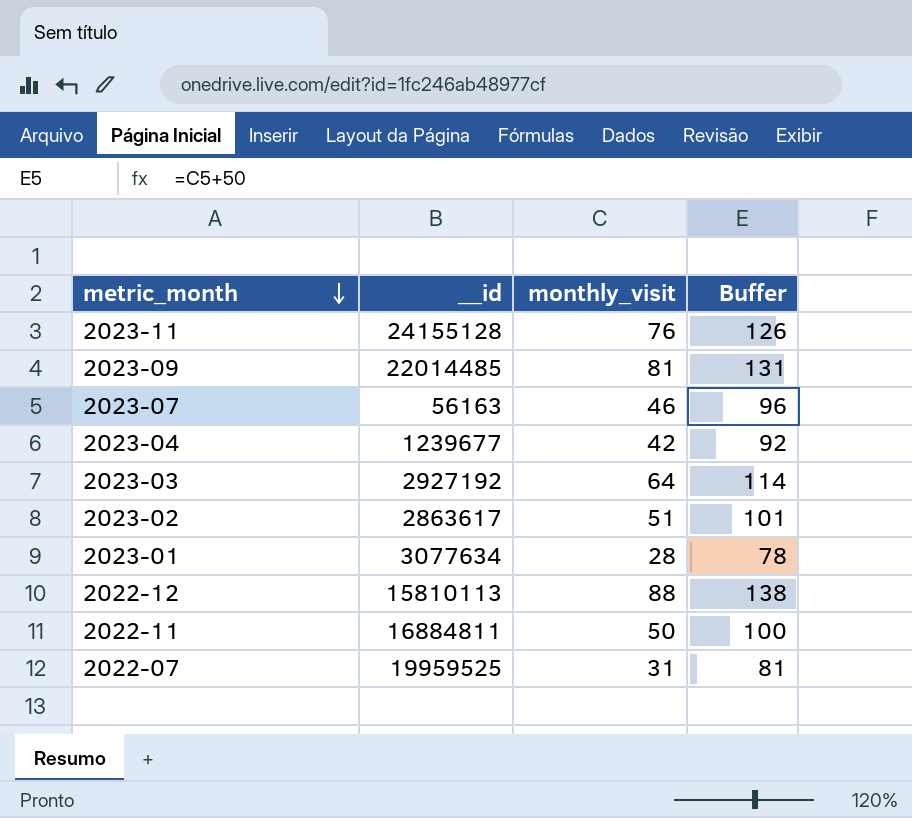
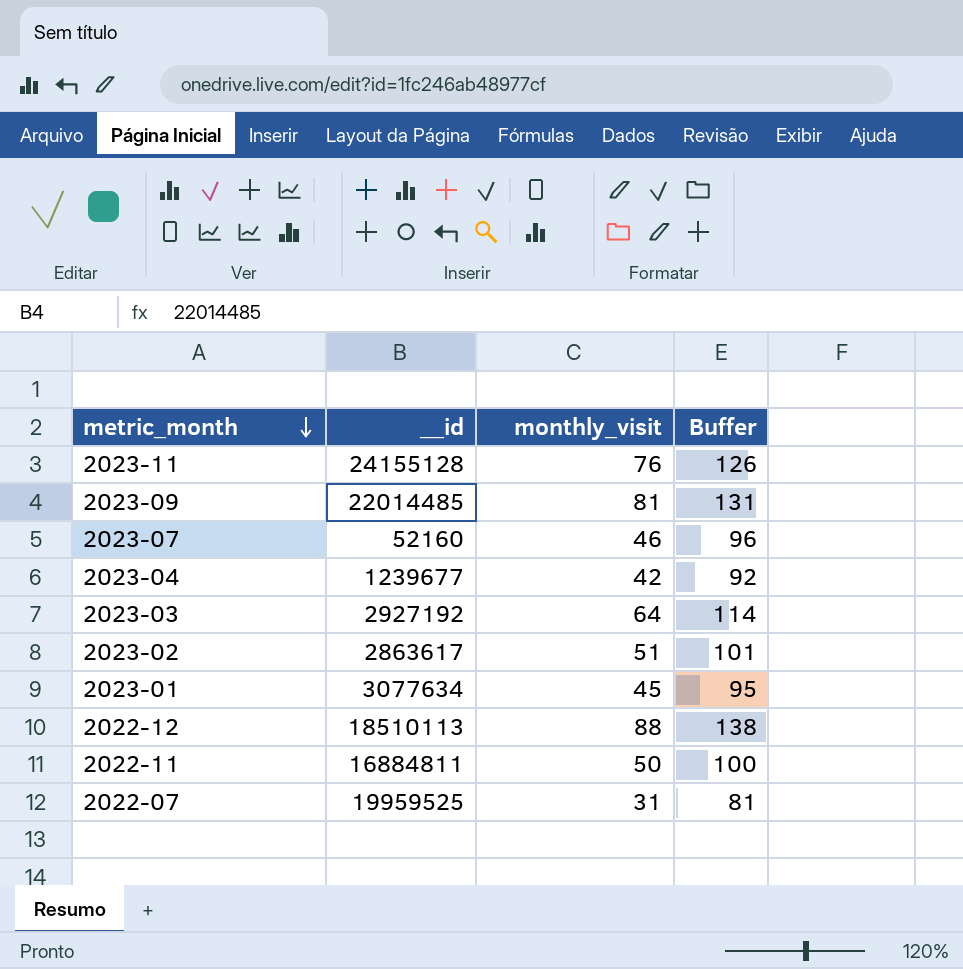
2023-07 | __id: 56163 -> 52160
2023-01 | monthly_visit: 28 -> 45
2023-01 | Buffer: 78 -> 95
2022-12 | __id: 15810113 -> 18510113

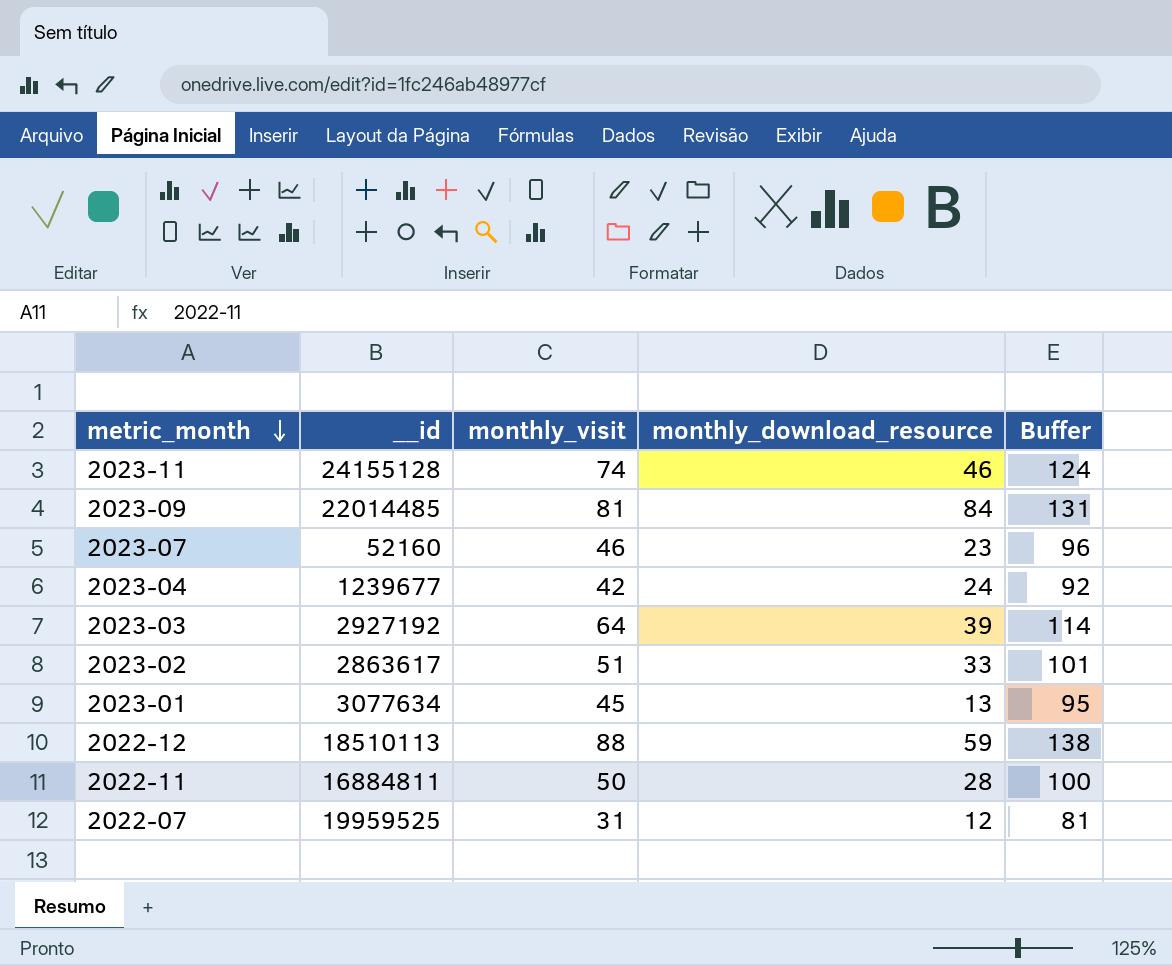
column monthly_download_resource | position: none -> 4
2023-11 | monthly_visit: 76 -> 74
2023-11 | Buffer: 126 -> 124

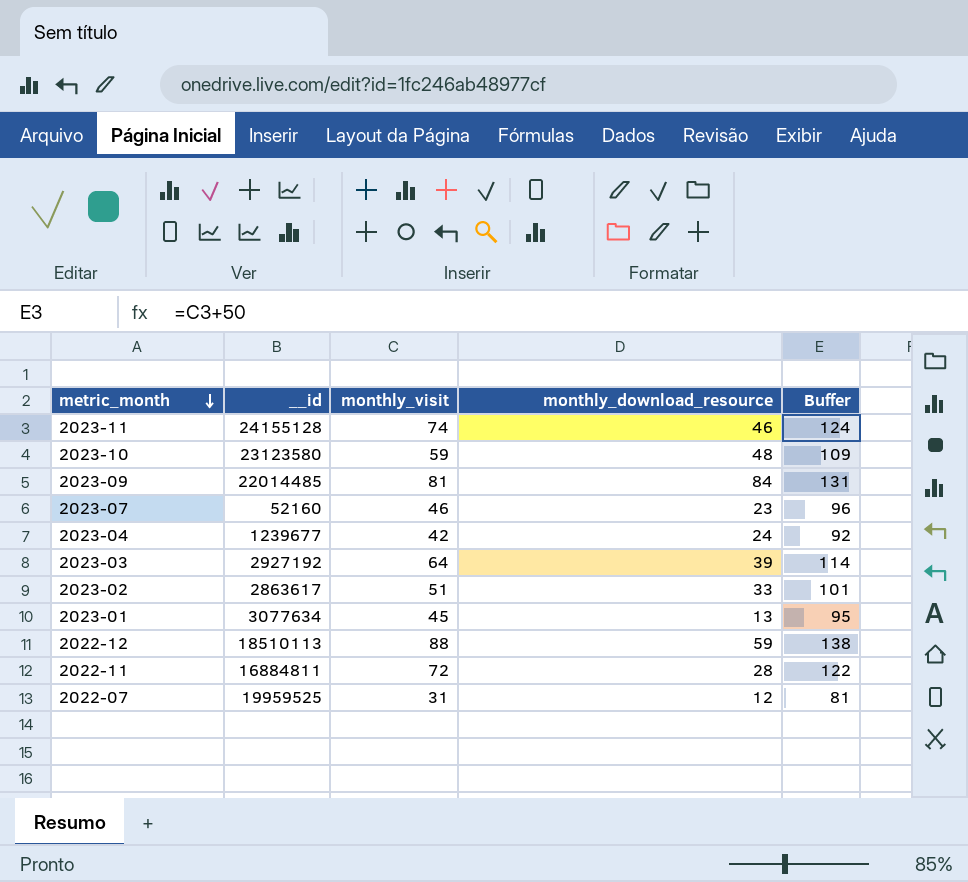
row 2023-10: none -> 23123580 | 59 | 48 | 109
2022-11 | monthly_visit: 50 -> 72
2022-11 | Buffer: 100 -> 122

